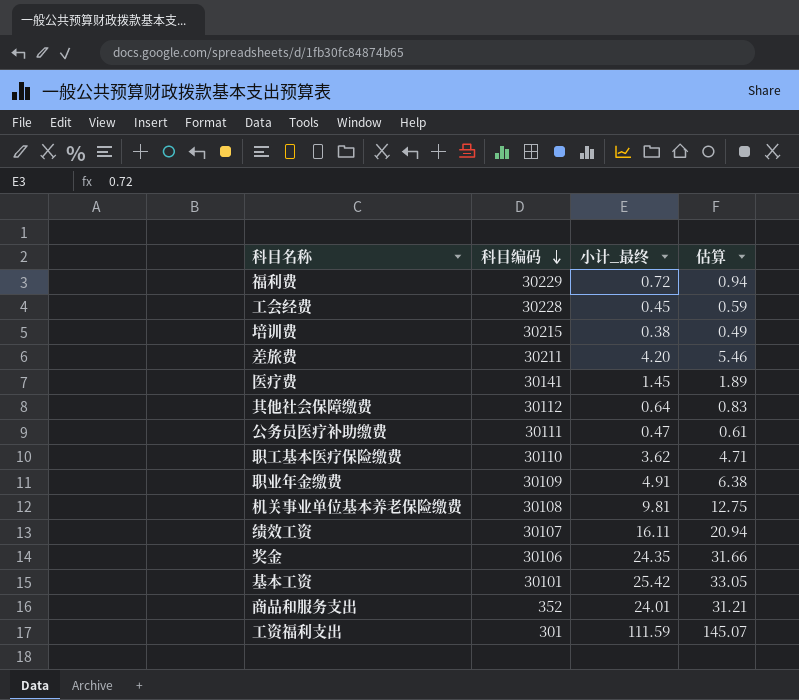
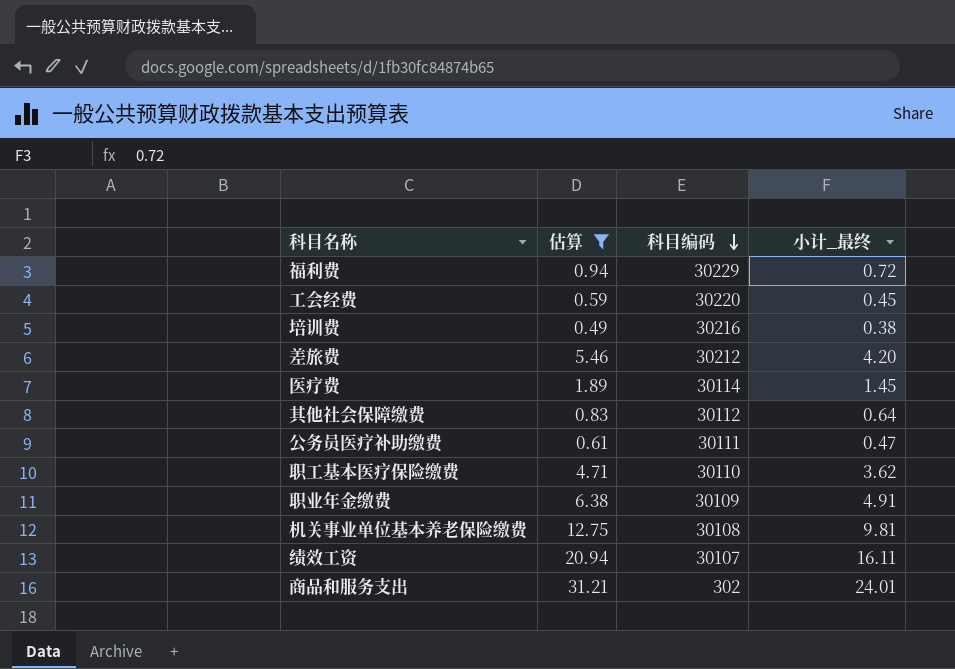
filter: none -> 估算 <= 31.21
column 估算 | position: 4 -> 2
工会经费 | 科目编码: 30228 -> 30220
培训费 | 科目编码: 30215 -> 30216
差旅费 | 科目编码: 30211 -> 30212
医疗费 | 科目编码: 30141 -> 30114
商品和服务支出 | 科目编码: 352 -> 302

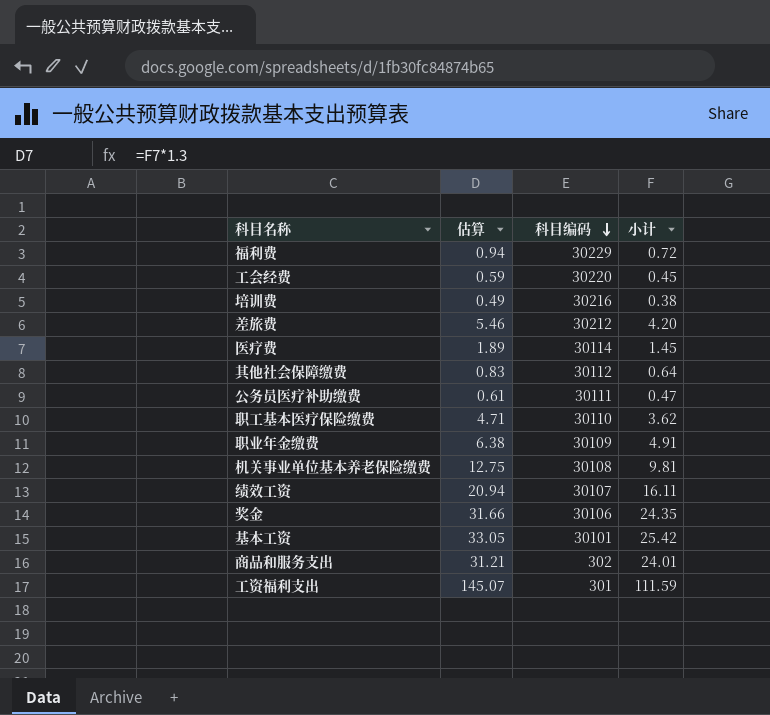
filter: 估算 <= 31.21 -> none
column name: 小计_最终 -> 小计

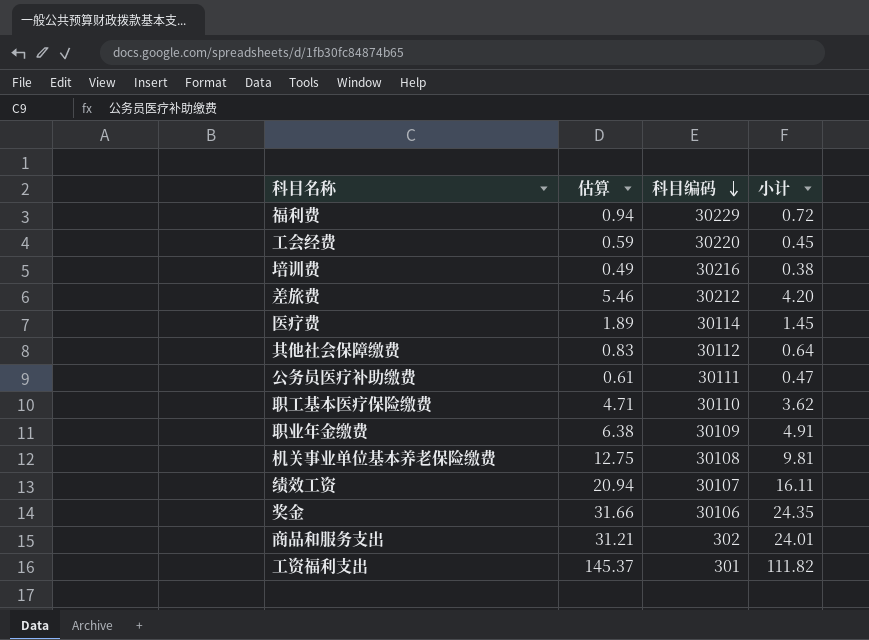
row 基本工资: 33.05 | 30101 | 25.42 -> none
工资福利支出 | 估算: 145.07 -> 145.37
工资福利支出 | 小计: 111.59 -> 111.82

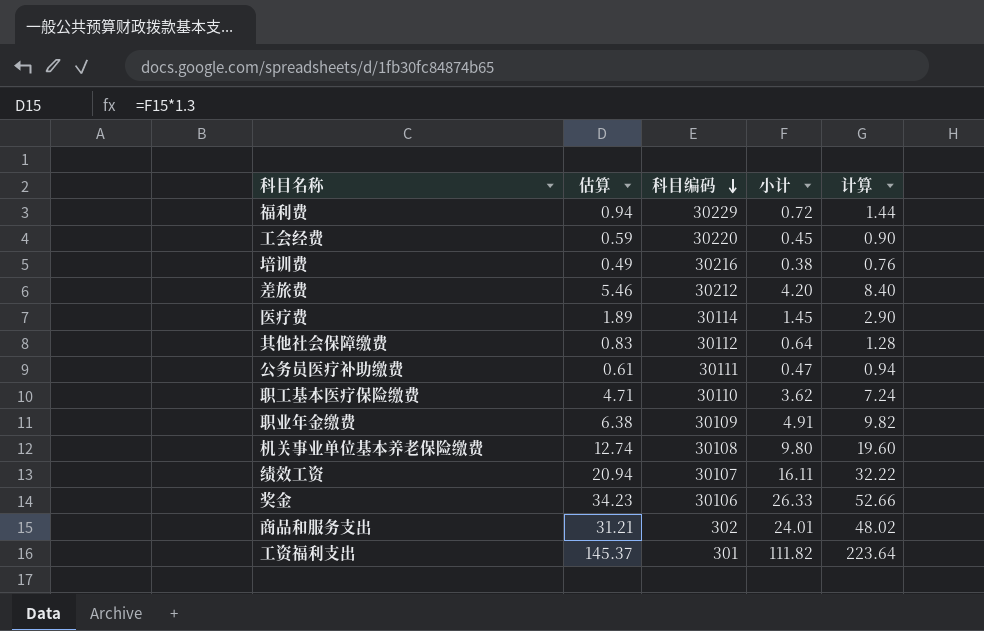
column 计算 | formula: none -> [小计] * 2
机关事业单位基本养老保险缴费 | 估算: 12.75 -> 12.74
机关事业单位基本养老保险缴费 | 小计: 9.81 -> 9.80
奖金 | 估算: 31.66 -> 34.23
奖金 | 小计: 24.35 -> 26.33

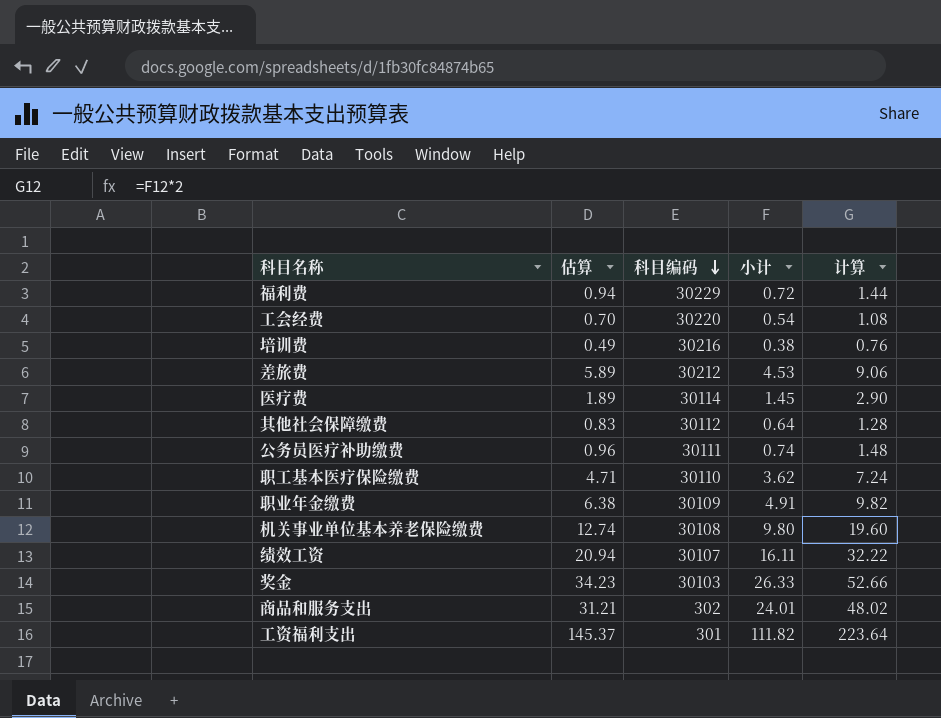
工会经费 | 估算: 0.59 -> 0.70
工会经费 | 小计: 0.45 -> 0.54
工会经费 | 计算: 0.90 -> 1.08
差旅费 | 估算: 5.46 -> 5.89
差旅费 | 小计: 4.20 -> 4.53
差旅费 | 计算: 8.40 -> 9.06
公务员医疗补助缴费 | 估算: 0.61 -> 0.96
公务员医疗补助缴费 | 小计: 0.47 -> 0.74
公务员医疗补助缴费 | 计算: 0.94 -> 1.48
奖金 | 科目编码: 30106 -> 30103

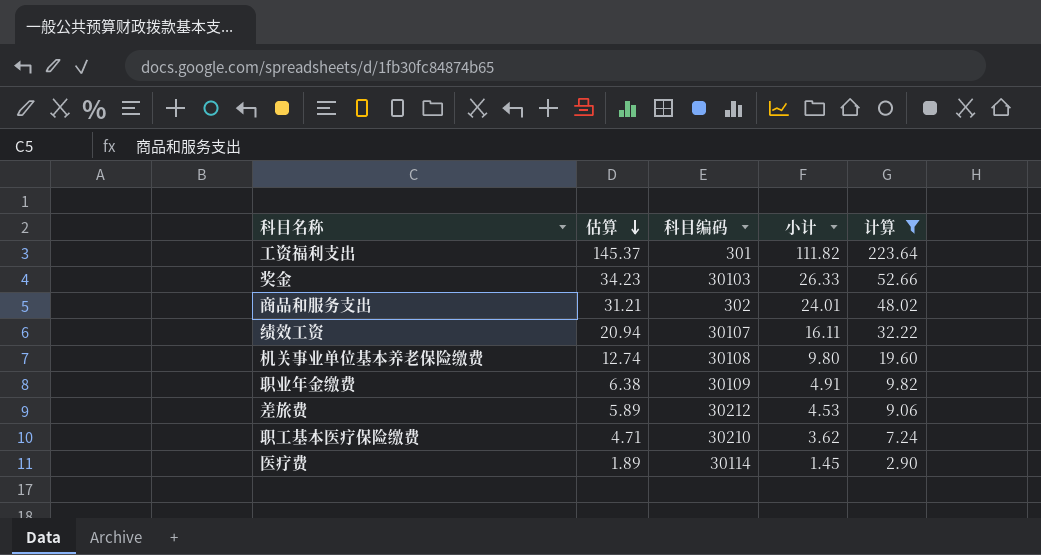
filter: none -> 计算 >= 2.90
row order: 科目编码 descending -> 估算 descending
职工基本医疗保险缴费 | 科目编码: 30110 -> 30210

